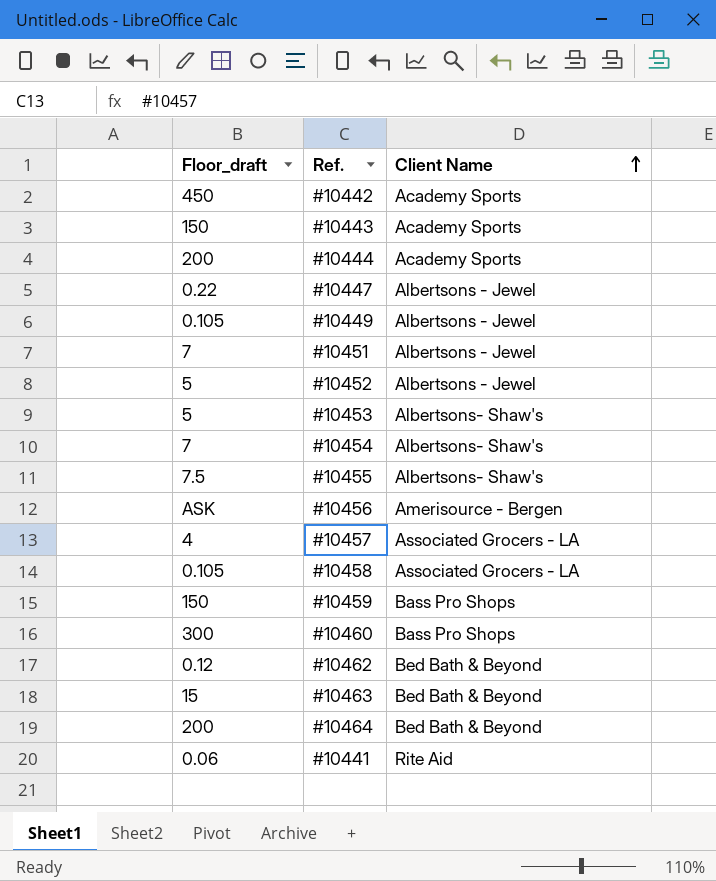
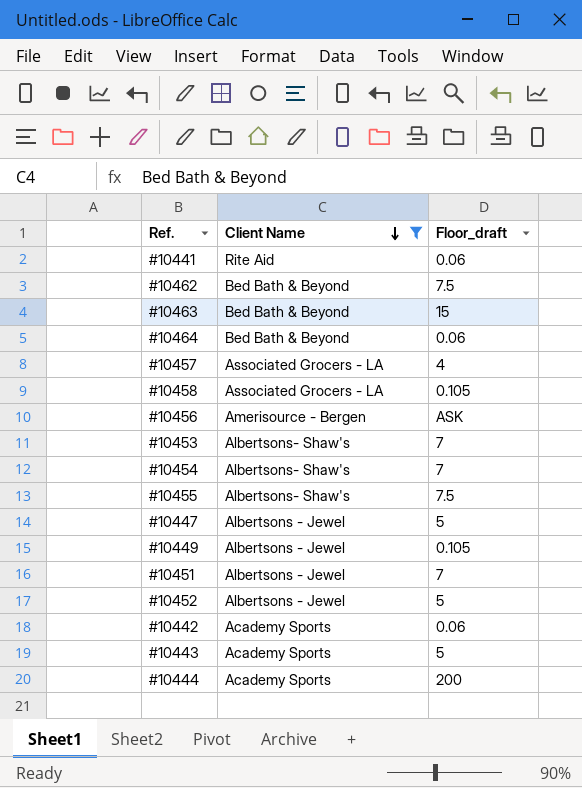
filter: none -> Client Name != Bass Pro Shops
row order: Client Name ascending -> Client Name descending
column Floor_draft | position: 1 -> 3
#10462 | Floor_draft: 0.12 -> 7.5
#10464 | Floor_draft: 200 -> 0.06
#10453 | Floor_draft: 5 -> 7
#10447 | Floor_draft: 0.22 -> 5
#10442 | Floor_draft: 450 -> 0.06
#10443 | Floor_draft: 150 -> 5

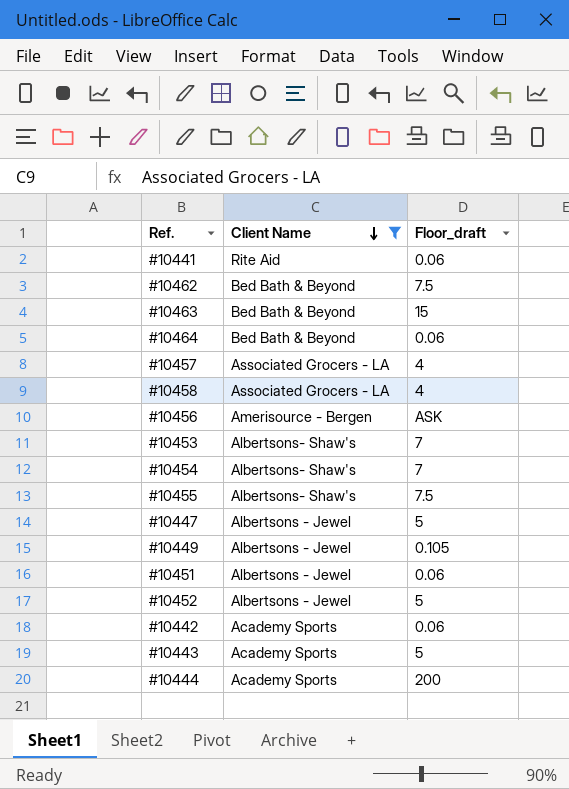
#10458 | Floor_draft: 0.105 -> 4
#10451 | Floor_draft: 7 -> 0.06

